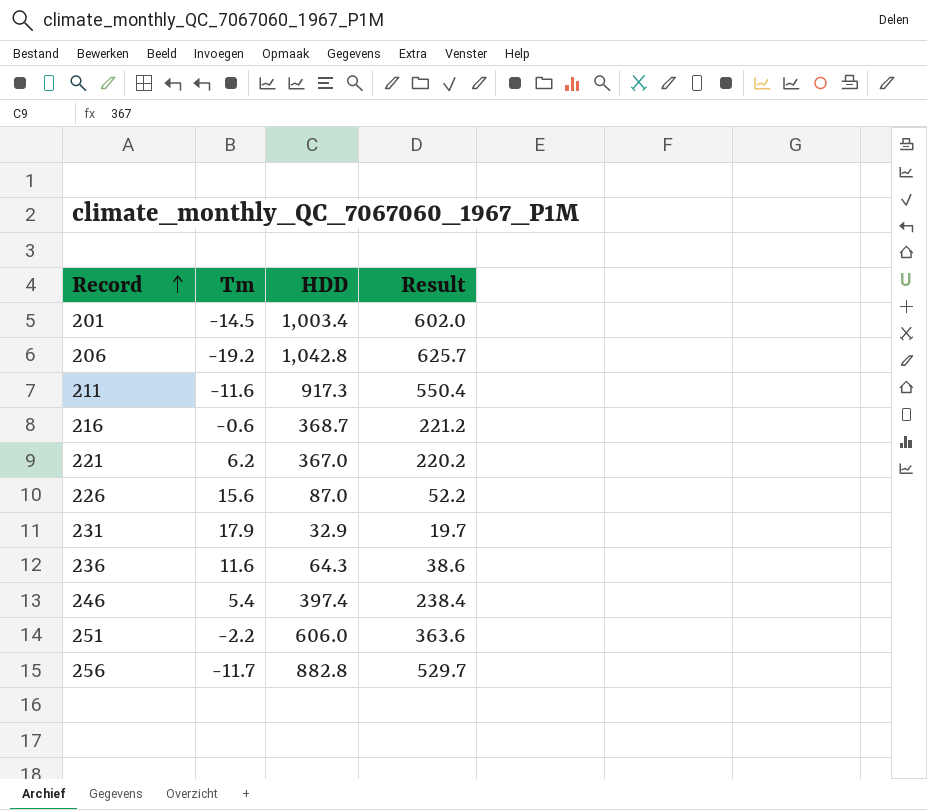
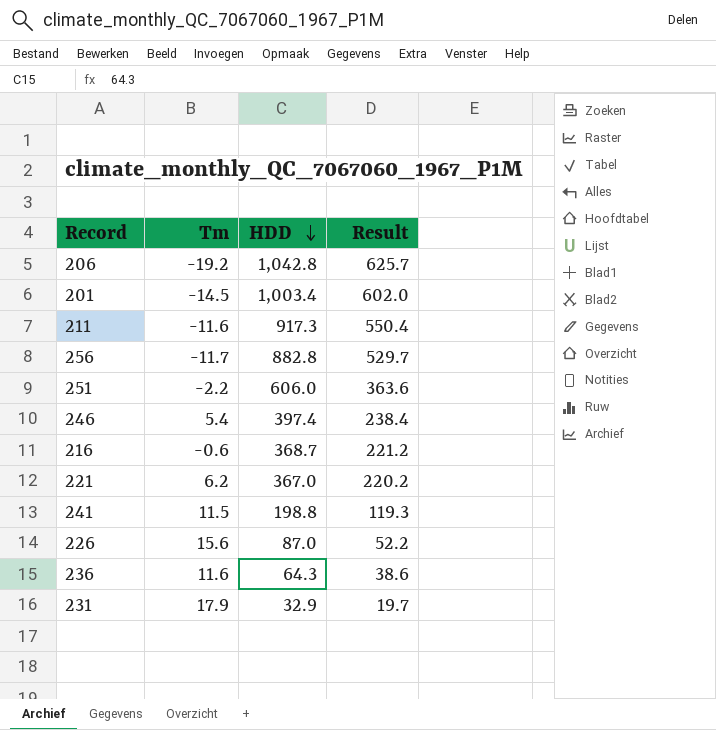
row order: Record ascending -> HDD descending
row 241: none -> 11.5 | 198.8 | 119.3

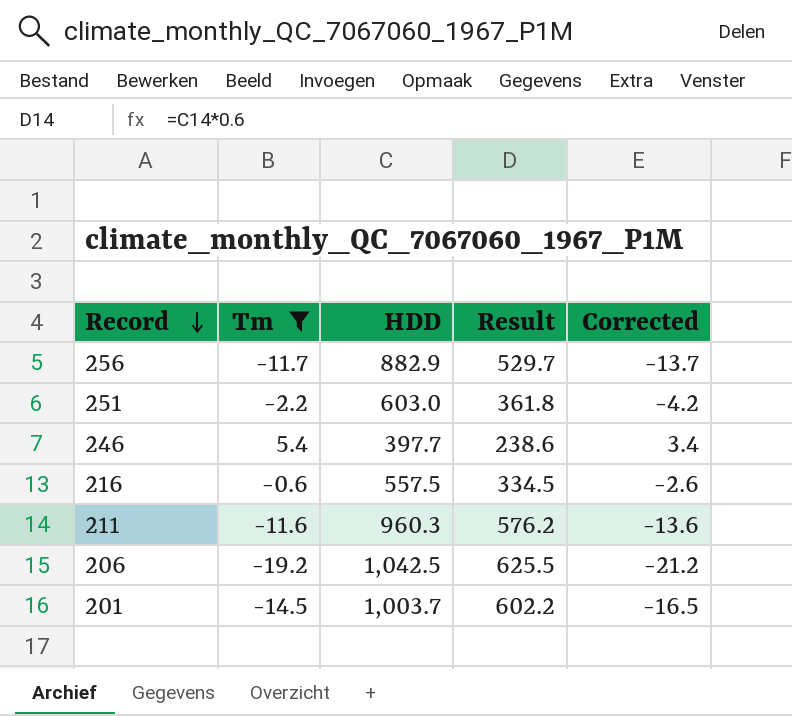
filter: none -> Tm <= 5.4
row order: HDD descending -> Record descending
column Corrected | formula: none -> [Tm] - 2
256 | HDD: 882.8 -> 882.9
251 | HDD: 606.0 -> 603.0
251 | Result: 363.6 -> 361.8
246 | HDD: 397.4 -> 397.7
246 | Result: 238.4 -> 238.6
216 | HDD: 368.7 -> 557.5
216 | Result: 221.2 -> 334.5
211 | HDD: 917.3 -> 960.3
211 | Result: 550.4 -> 576.2
206 | HDD: 1,042.8 -> 1,042.5
206 | Result: 625.7 -> 625.5
201 | HDD: 1,003.4 -> 1,003.7
201 | Result: 602.0 -> 602.2

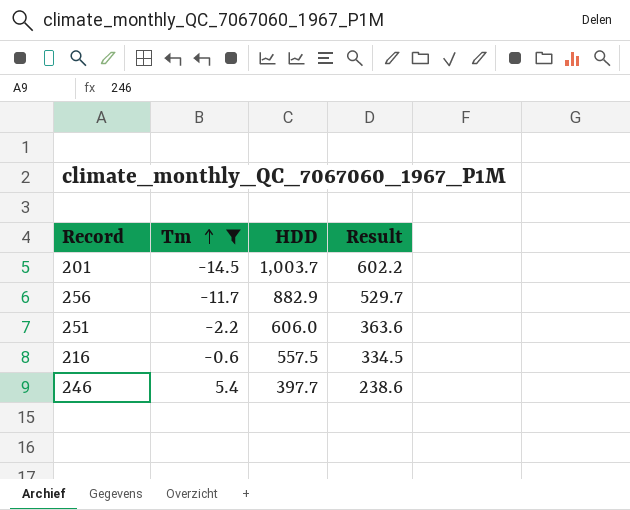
row order: Record descending -> Tm ascending
column Corrected | formula: [Tm] - 2 -> none
row 211: -11.6 | 960.3 | 576.2 | -13.6 -> none
row 206: -19.2 | 1,042.5 | 625.5 | -21.2 -> none
251 | HDD: 603.0 -> 606.0
251 | Result: 361.8 -> 363.6

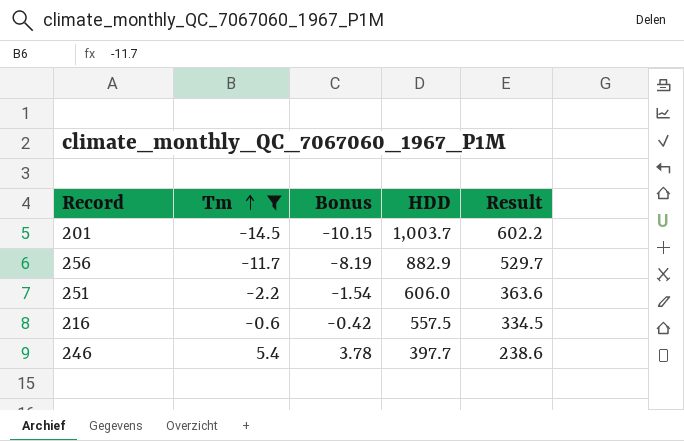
column Bonus | formula: none -> [Tm] * 0.7

